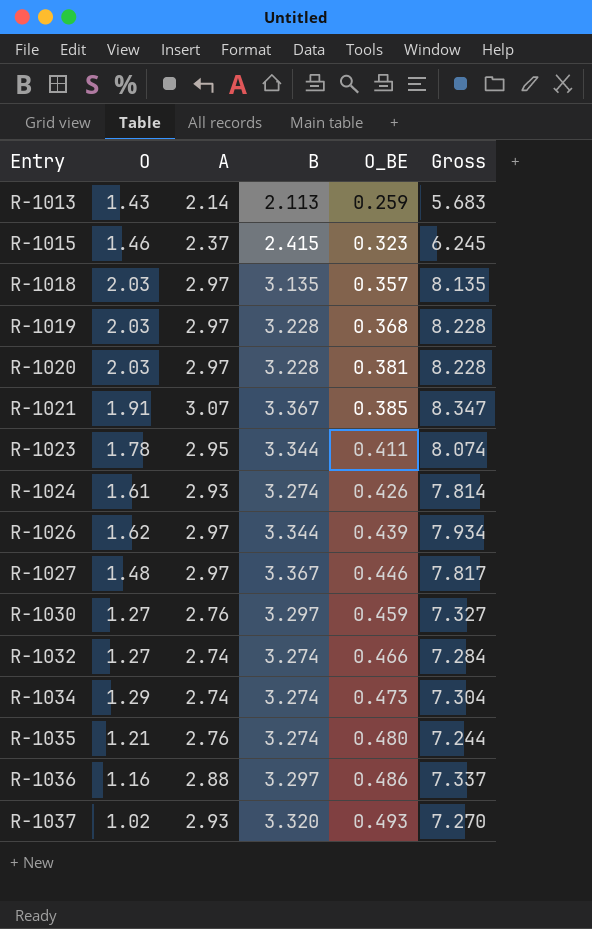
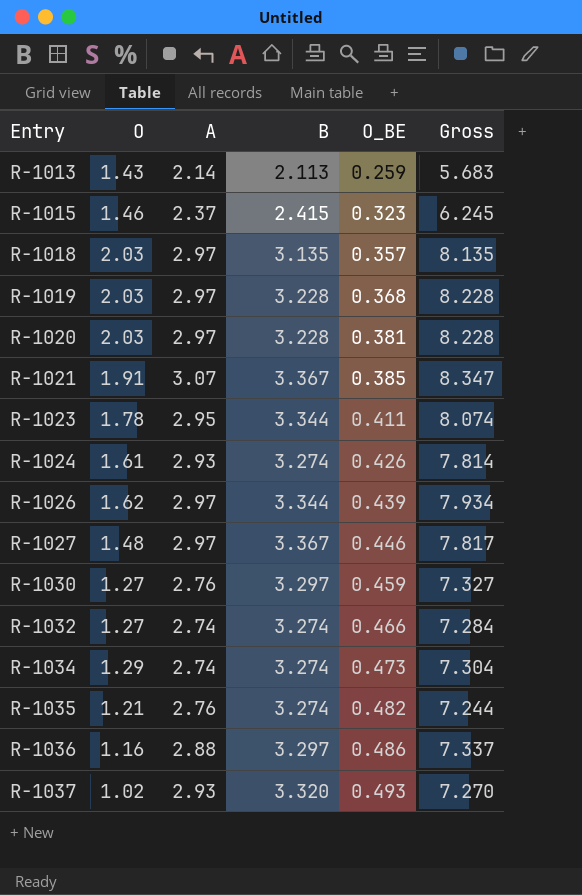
R-1035 | O_BE: 0.480 -> 0.482

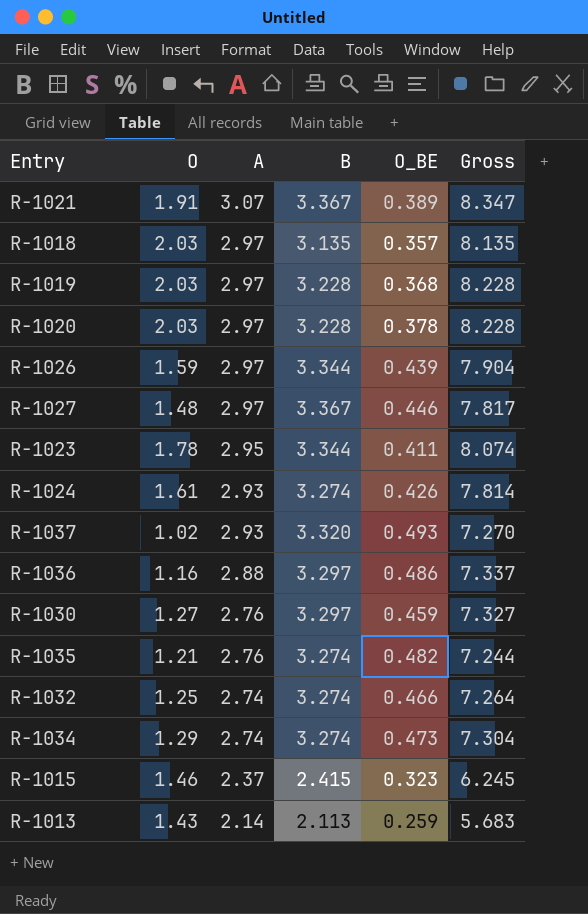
row order: Entry ascending -> A descending
R-1021 | O_BE: 0.385 -> 0.389
R-1020 | O_BE: 0.381 -> 0.378
R-1026 | O: 1.62 -> 1.59
R-1026 | Gross: 7.934 -> 7.904
R-1032 | O: 1.27 -> 1.25
R-1032 | Gross: 7.284 -> 7.264

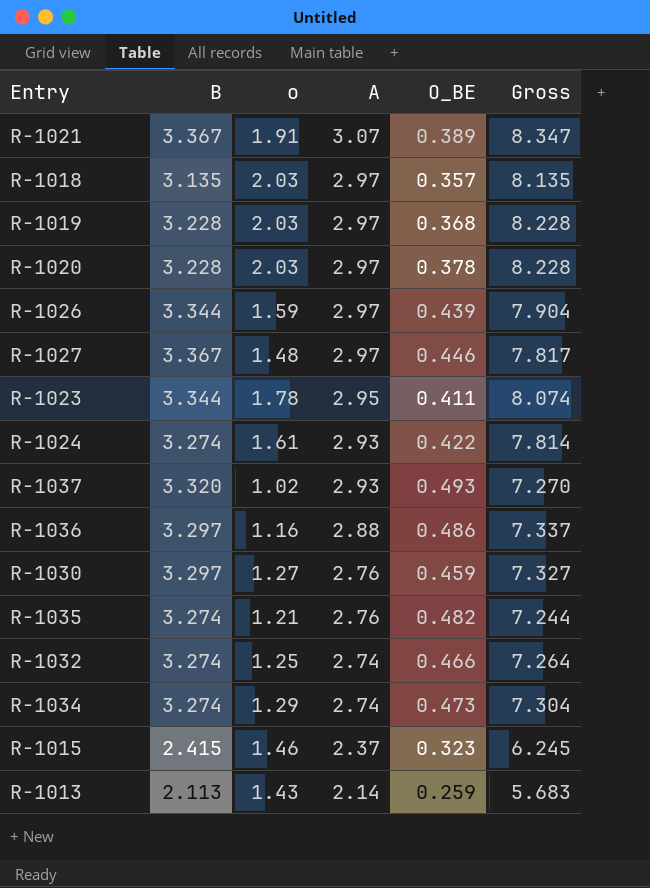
column B | position: 4 -> 2
column name: O -> o
R-1024 | O_BE: 0.426 -> 0.422

